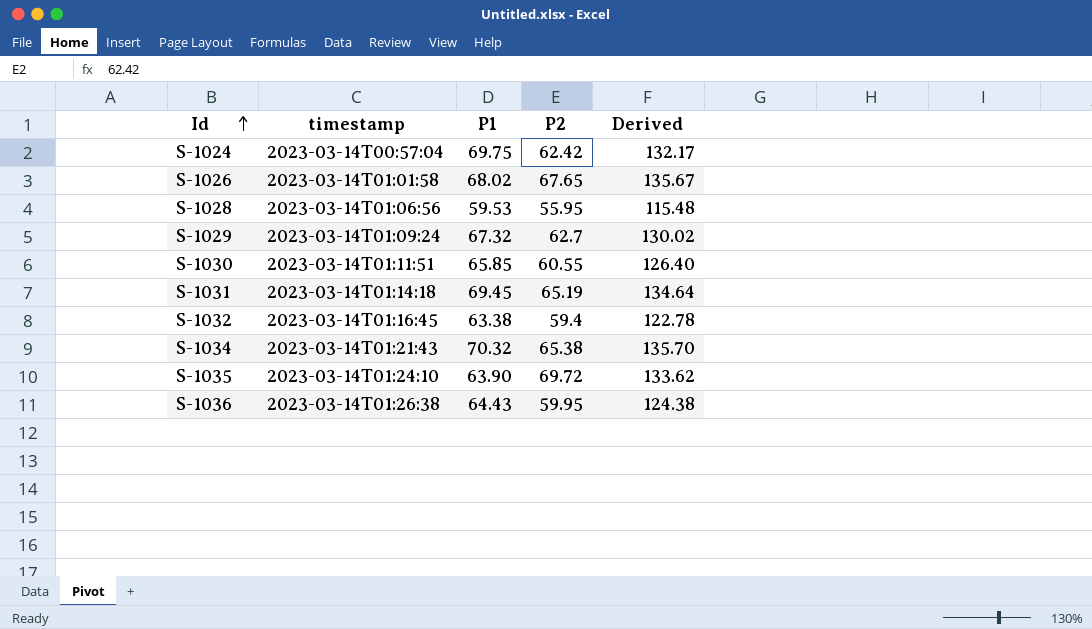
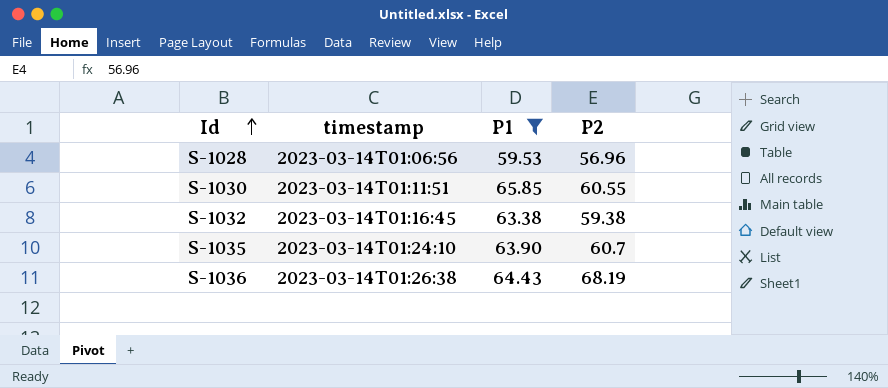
filter: none -> P1 <= 65.85
column Derived | formula: [P1] + [P2] -> none
S-1028 | P2: 55.95 -> 56.96
S-1032 | P2: 59.4 -> 59.38
S-1035 | P2: 69.72 -> 60.7
S-1036 | P2: 59.95 -> 68.19

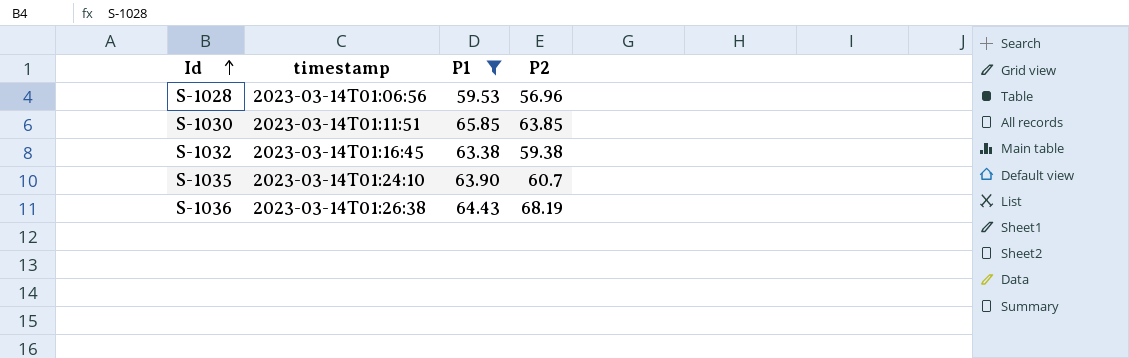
S-1030 | P2: 60.55 -> 63.85

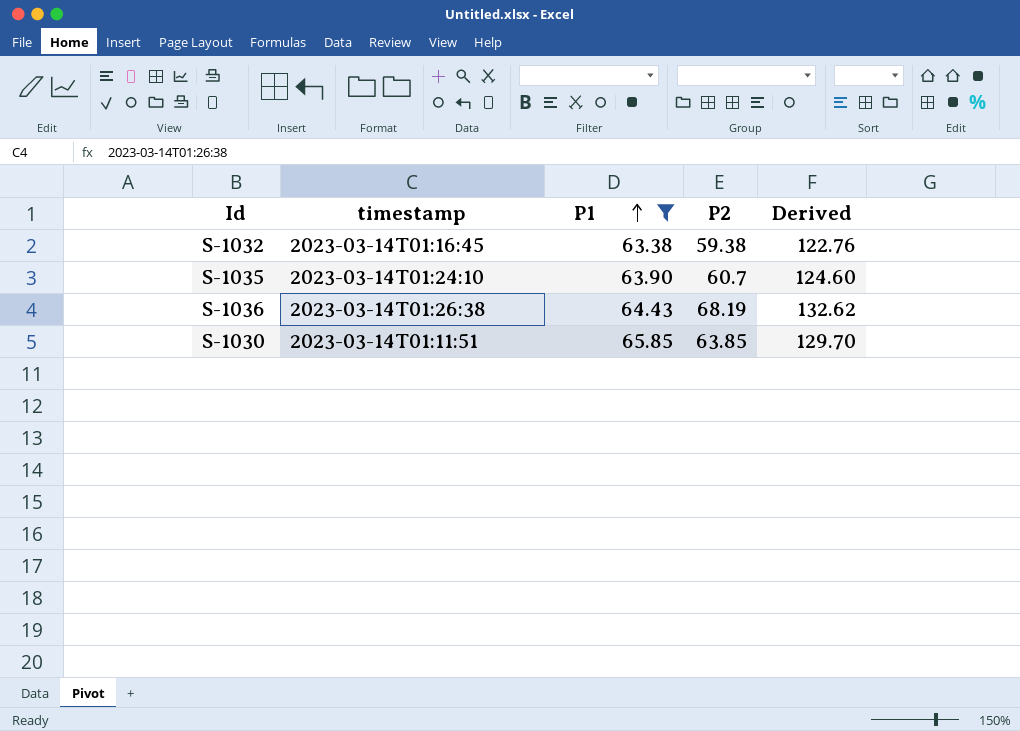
row order: Id ascending -> P1 ascending
column Derived | formula: none -> [P1] + [P2]
row S-1028: 2023-03-14T01:06:56 | 59.53 | 56.96 -> none

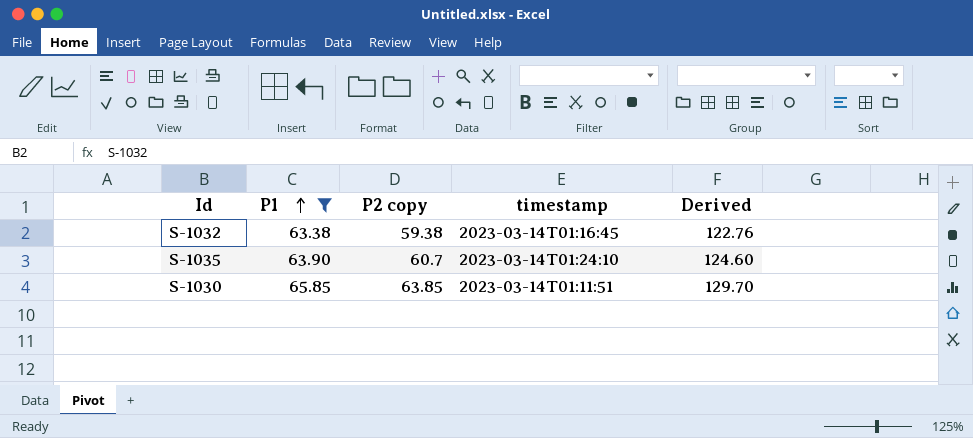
column name: P2 -> P2 copy
column timestamp | position: 2 -> 4
row S-1036: 2023-03-14T01:26:38 | 64.43 | 68.19 | 132.62 -> none

